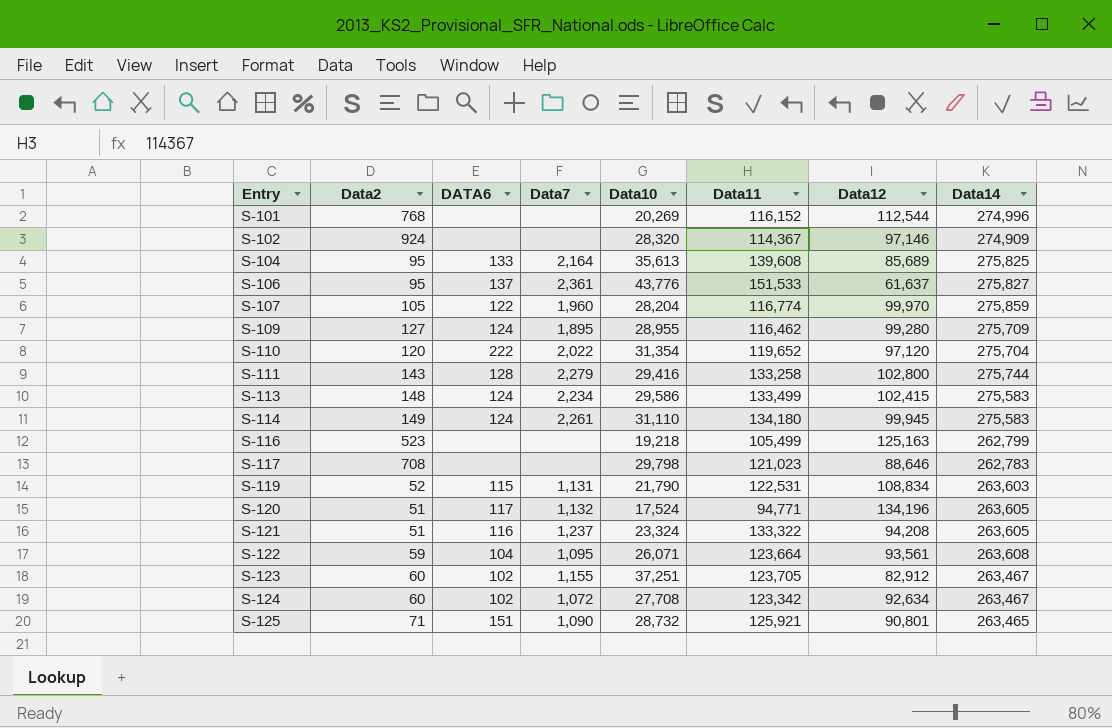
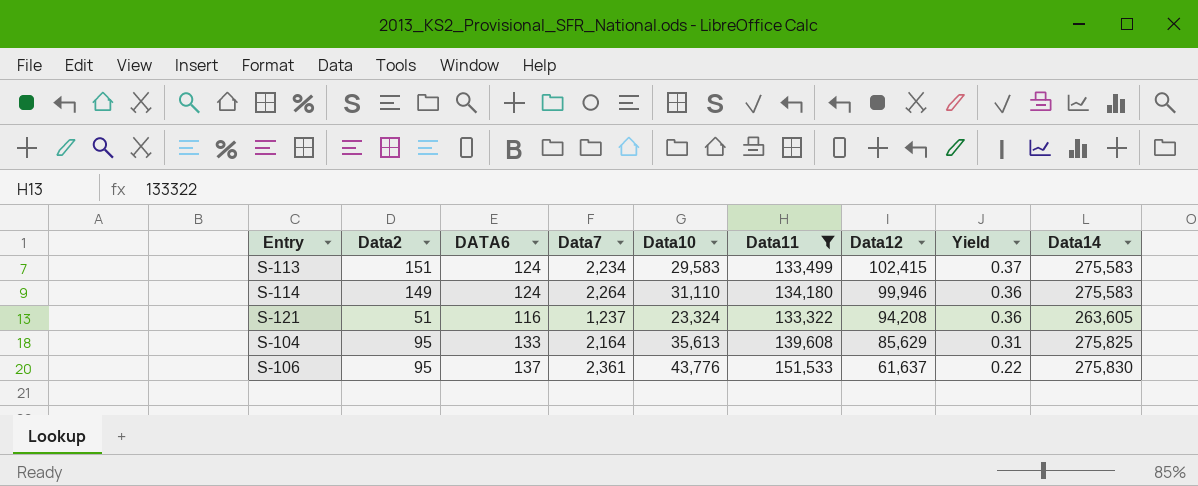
filter: none -> Data11 >= 133,322
row order: Entry ascending -> Data12 descending
column Yield | formula: none -> [Data12] / [Data14]
S-113 | Data2: 148 -> 151
S-113 | Data10: 29,586 -> 29,583
S-114 | Data7: 2,261 -> 2,264
S-114 | Data12: 99,945 -> 99,946
S-104 | Data12: 85,689 -> 85,629
S-106 | Data14: 275,827 -> 275,830

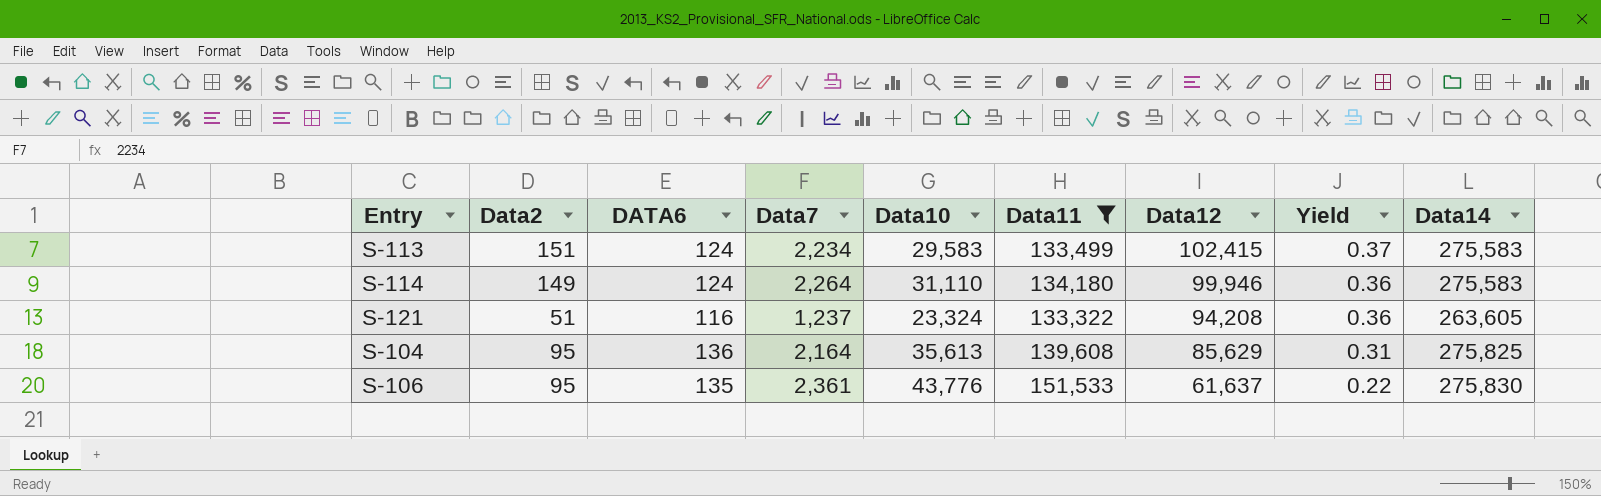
S-104 | DATA6: 133 -> 136
S-106 | DATA6: 137 -> 135

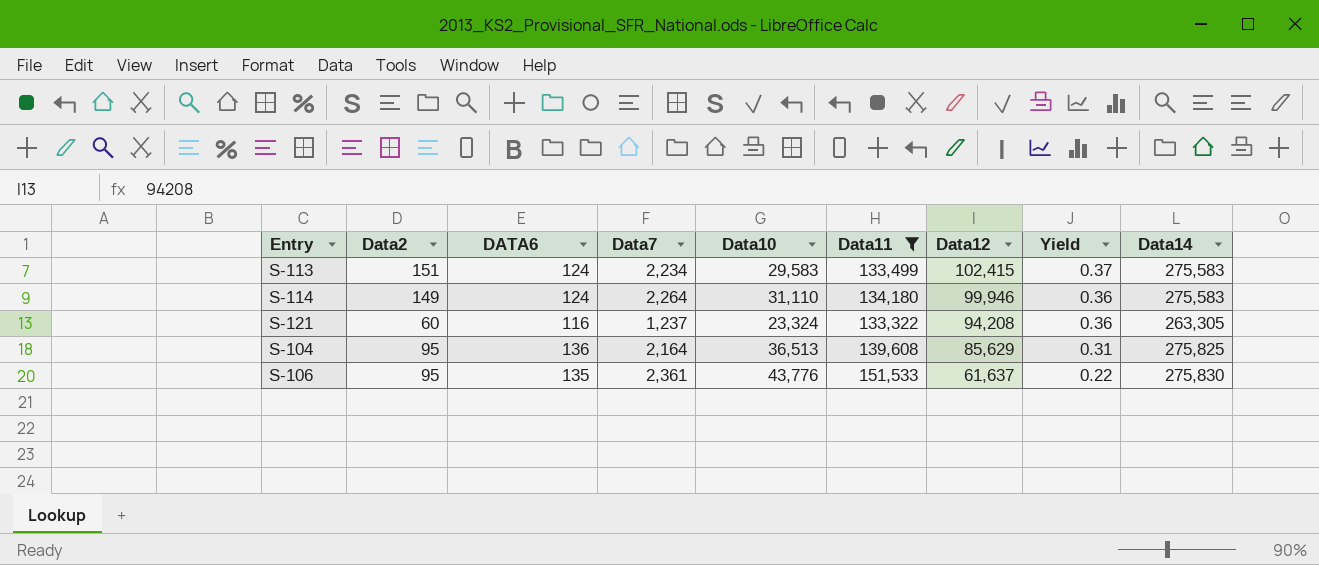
S-121 | Data2: 51 -> 60
S-121 | Data14: 263,605 -> 263,305
S-104 | Data10: 35,613 -> 36,513

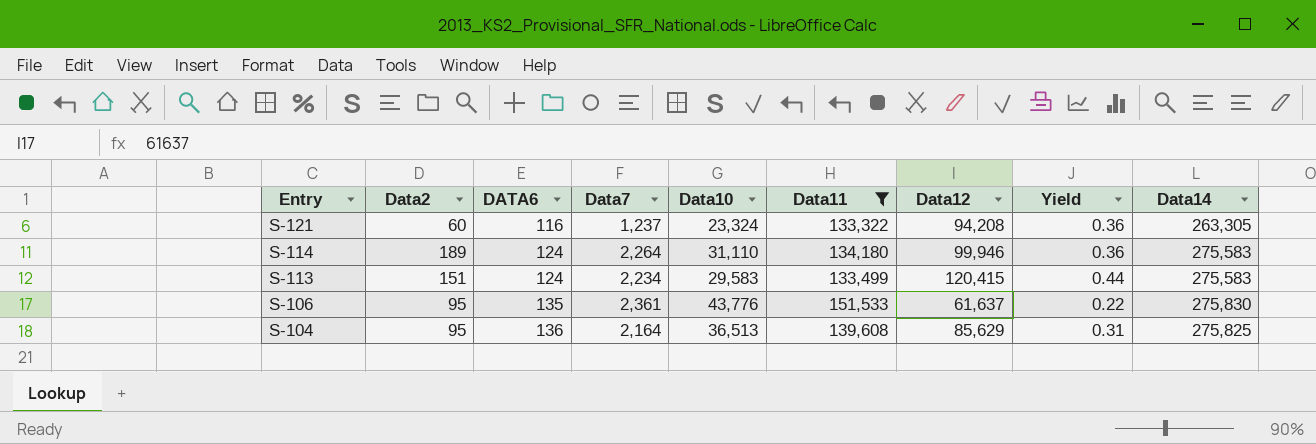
row order: Data12 descending -> Entry descending
S-114 | Data2: 149 -> 189
S-113 | Data12: 102,415 -> 120,415
S-113 | Yield: 0.37 -> 0.44

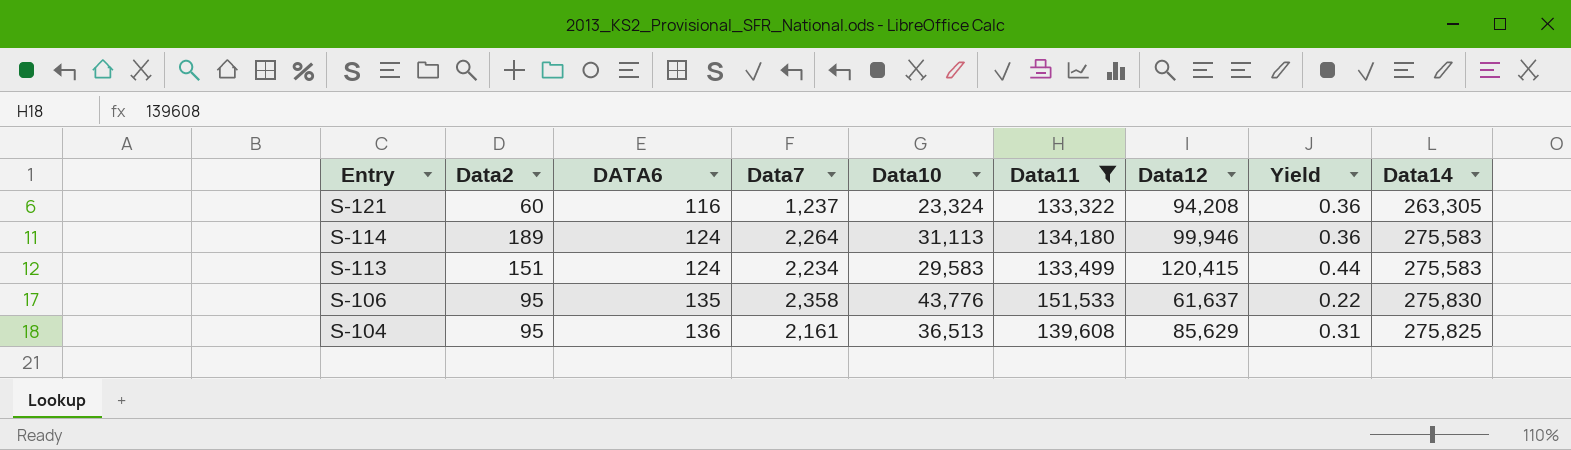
S-114 | Data10: 31,110 -> 31,113
S-106 | Data7: 2,361 -> 2,358
S-104 | Data7: 2,164 -> 2,161

